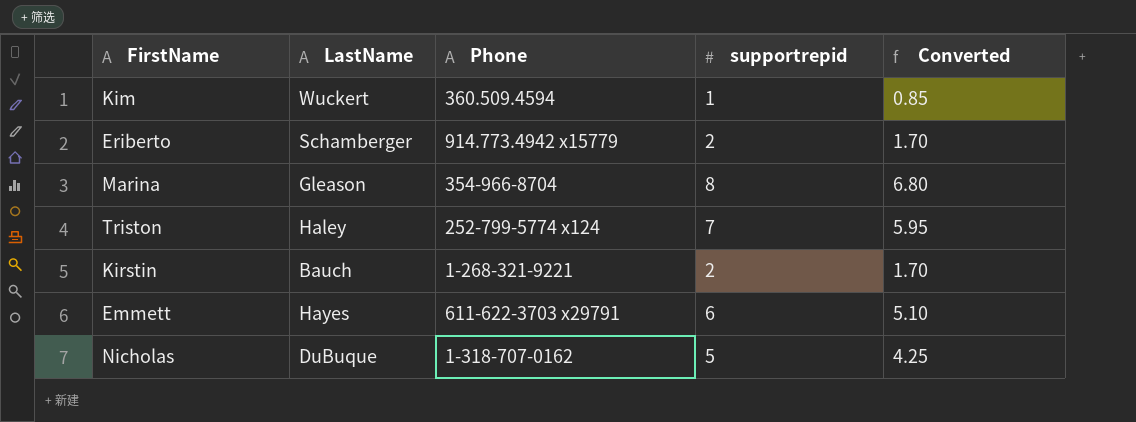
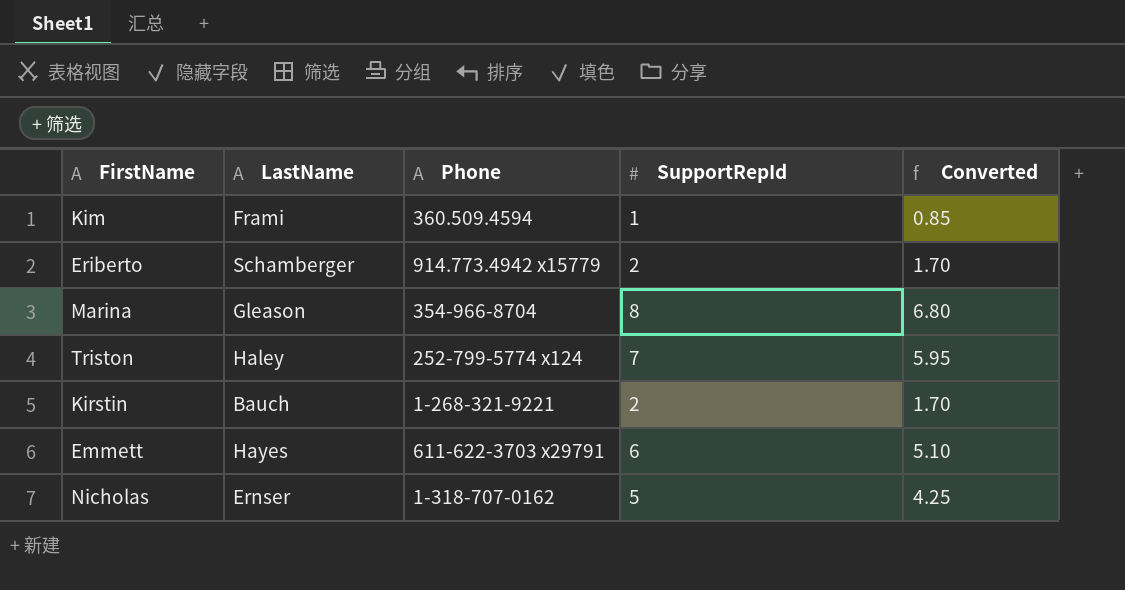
column name: supportrepid -> SupportRepId
Kim | LastName: Wuckert -> Frami
Nicholas | LastName: DuBuque -> Ernser

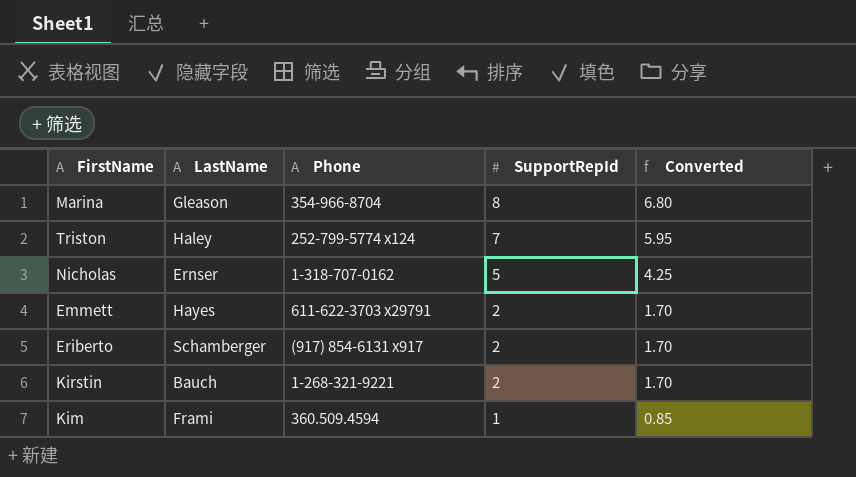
row order: none -> SupportRepId descending
Emmett | SupportRepId: 6 -> 2
Emmett | Converted: 5.10 -> 1.70
Eriberto | Phone: 914.773.4942 x15779 -> (917) 854-6131 x917

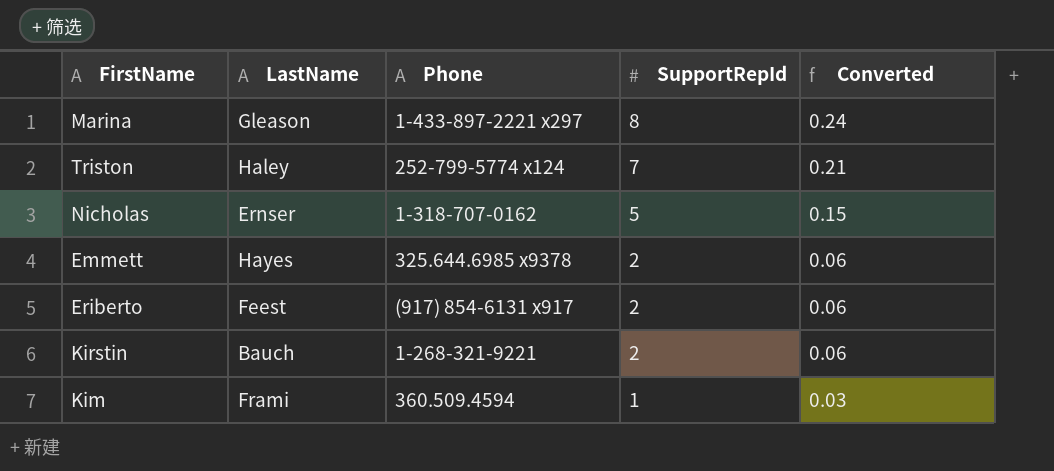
column Converted | formula: [SupportRepId] * 0.85 -> [SupportRepId] * 0.03
Marina | Phone: 354-966-8704 -> 1-433-897-2221 x297
Emmett | Phone: 611-622-3703 x29791 -> 325.644.6985 x9378
Eriberto | LastName: Schamberger -> Feest

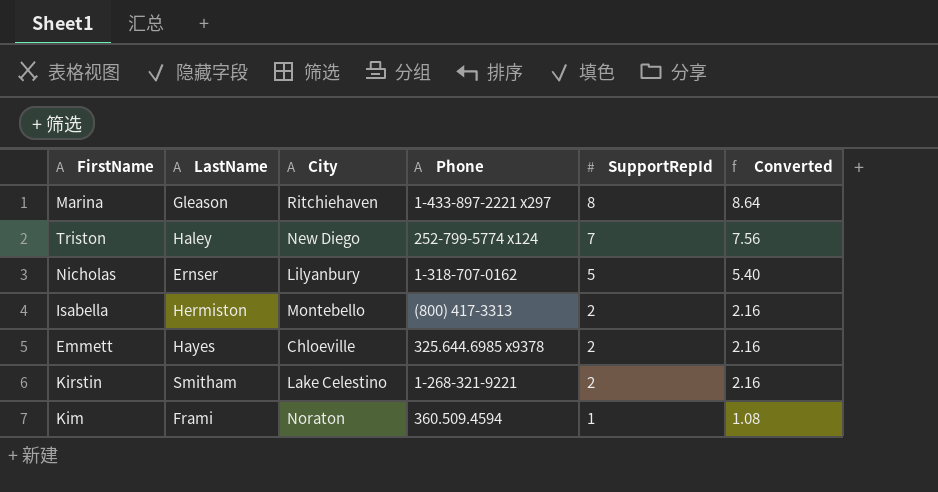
column City | position: none -> 3
column Converted | formula: [SupportRepId] * 0.03 -> [SupportRepId] * 1.08
row Eriberto: Feest | (917) 854-6131 x917 | 2 | 0.06 -> none
row Isabella: none -> Hermiston | Montebello | (800) 417-3313 | 2 | 2.16
Kirstin | LastName: Bauch -> Smitham

